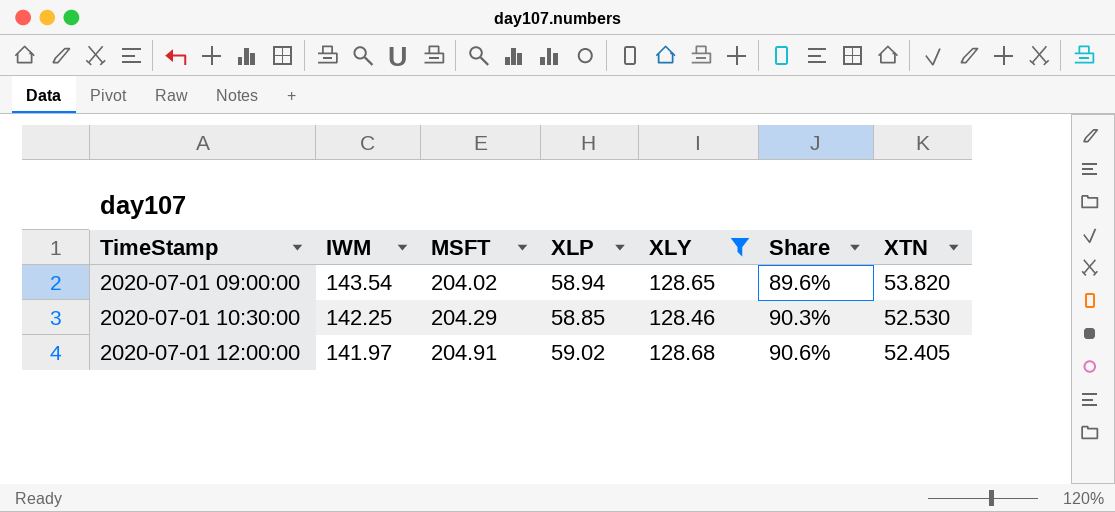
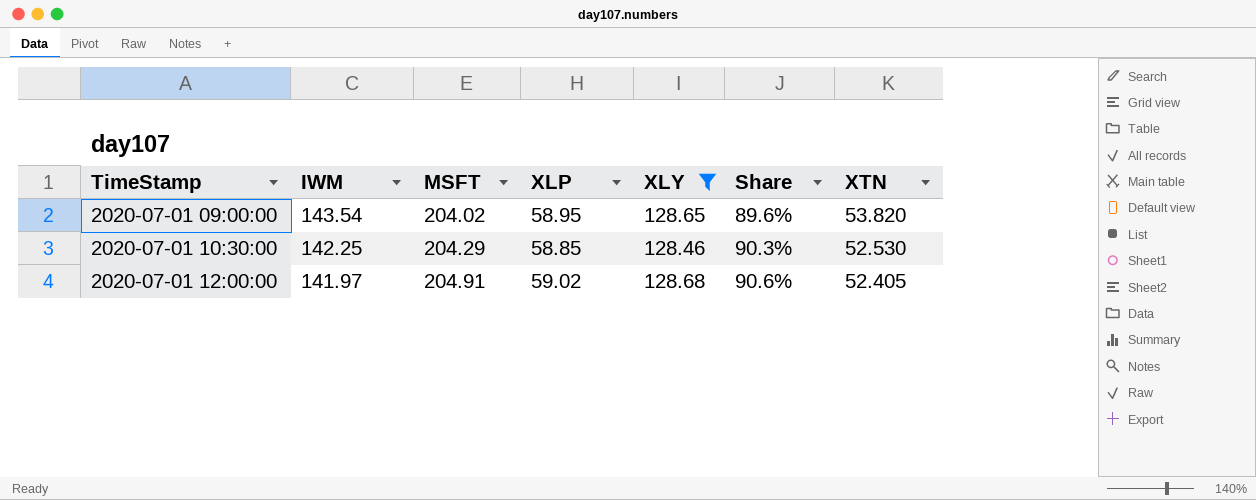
2020-07-01 09:00:00 | XLP: 58.94 -> 58.95

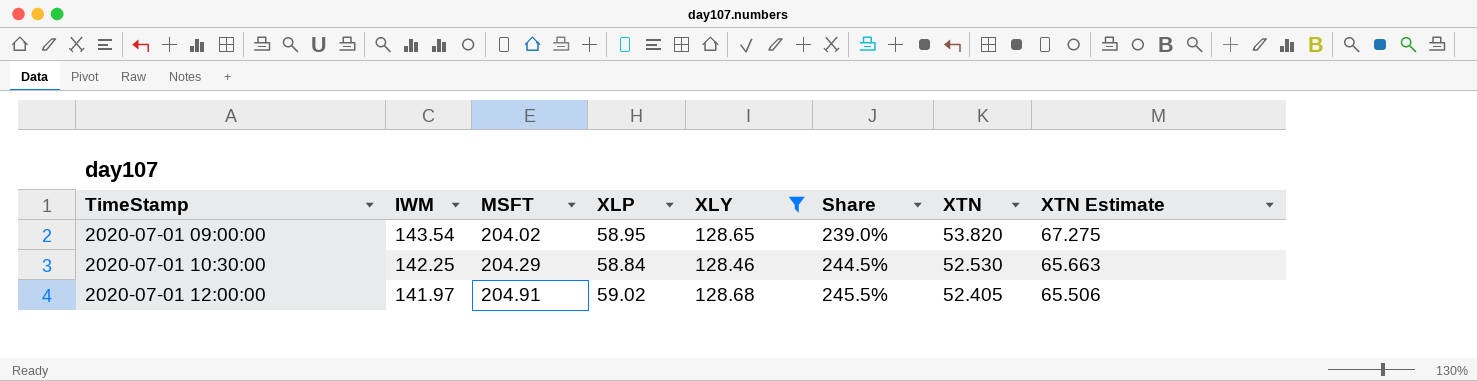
column Share | formula: [XLY] / [IWM] -> [XLY] / [XTN]
column XTN Estimate | formula: none -> [XTN] * 1.25
2020-07-01 10:30:00 | XLP: 58.85 -> 58.84

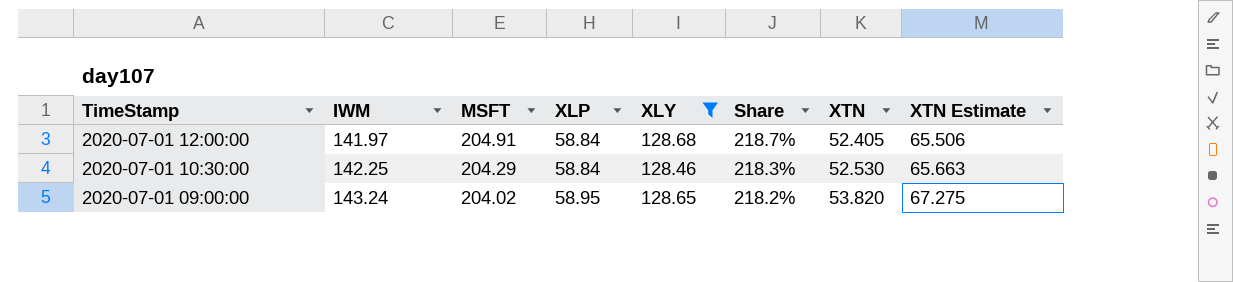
row order: TimeStamp ascending -> TimeStamp descending
column Share | formula: [XLY] / [XTN] -> [XLY] / [XLP]
2020-07-01 12:00:00 | XLP: 59.02 -> 58.84
2020-07-01 09:00:00 | IWM: 143.54 -> 143.24

